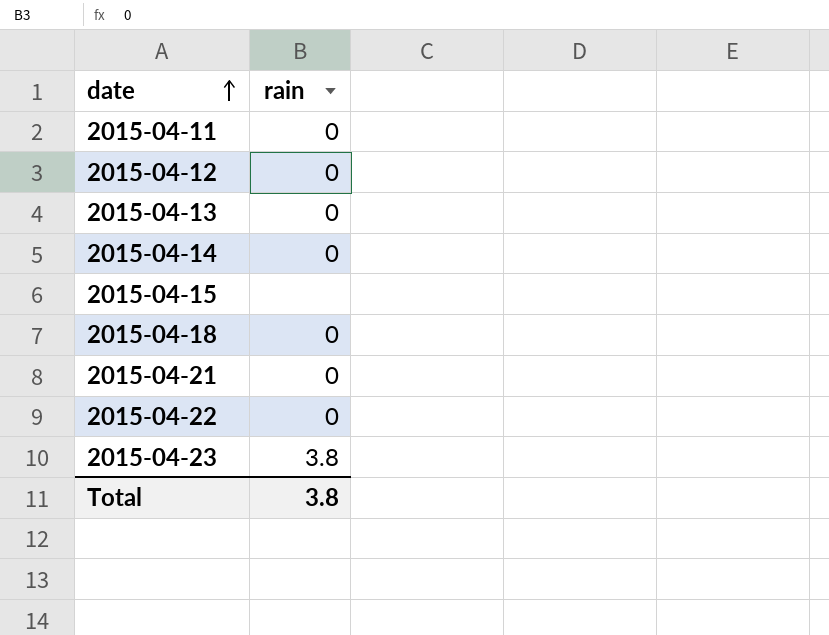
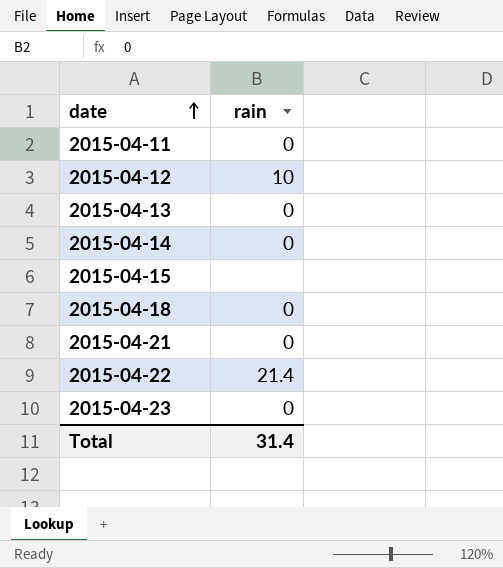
2015-04-12 | rain: 0 -> 10
2015-04-22 | rain: 0 -> 21.4
2015-04-23 | rain: 3.8 -> 0
Total | rain: 3.8 -> 31.4

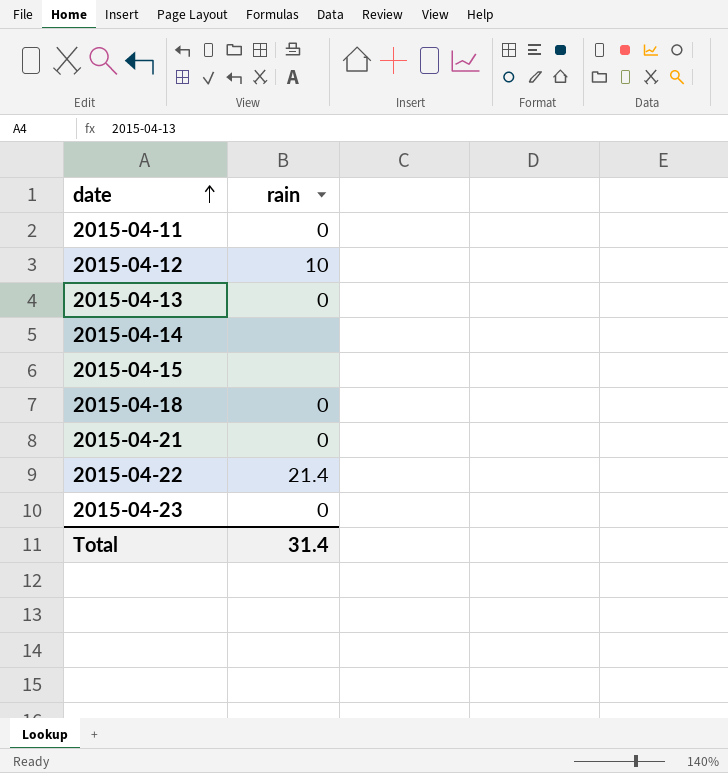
2015-04-14 | rain: 0 -> none

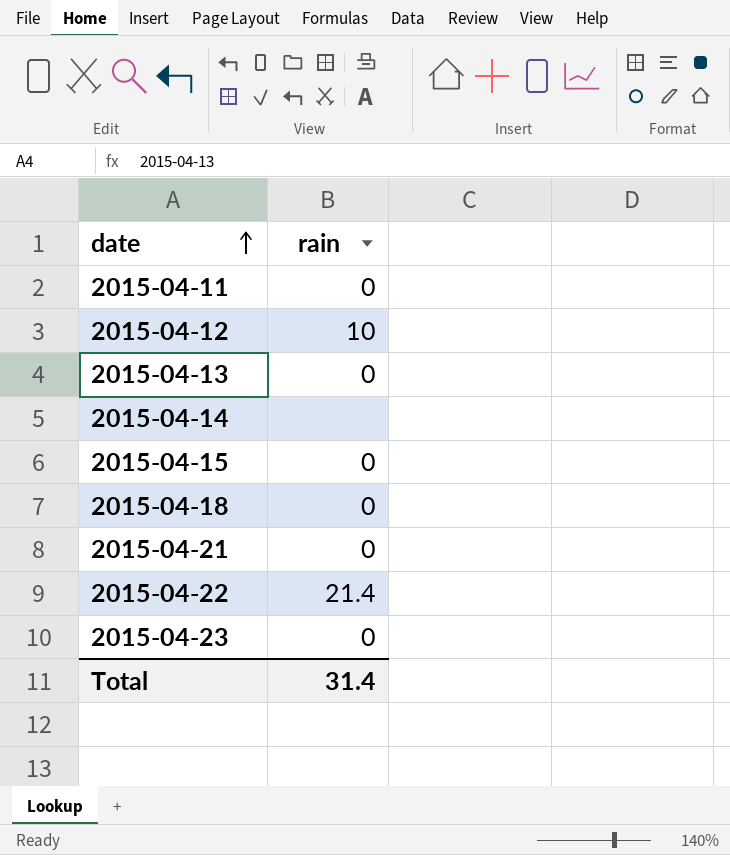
2015-04-15 | rain: none -> 0

